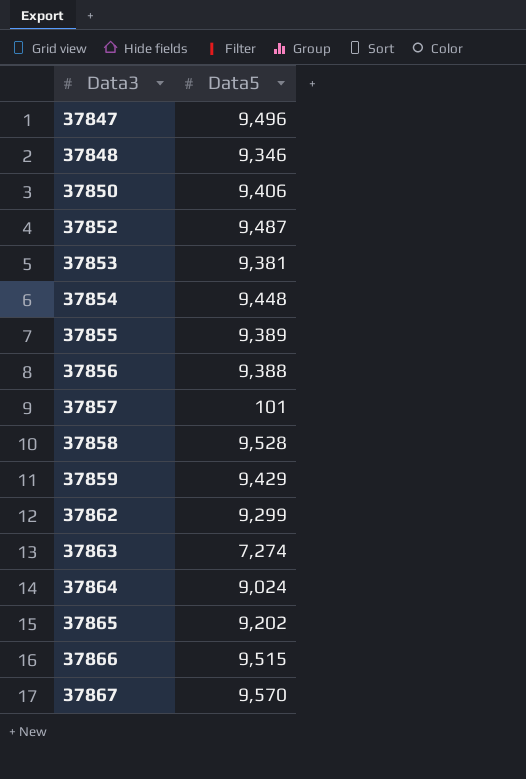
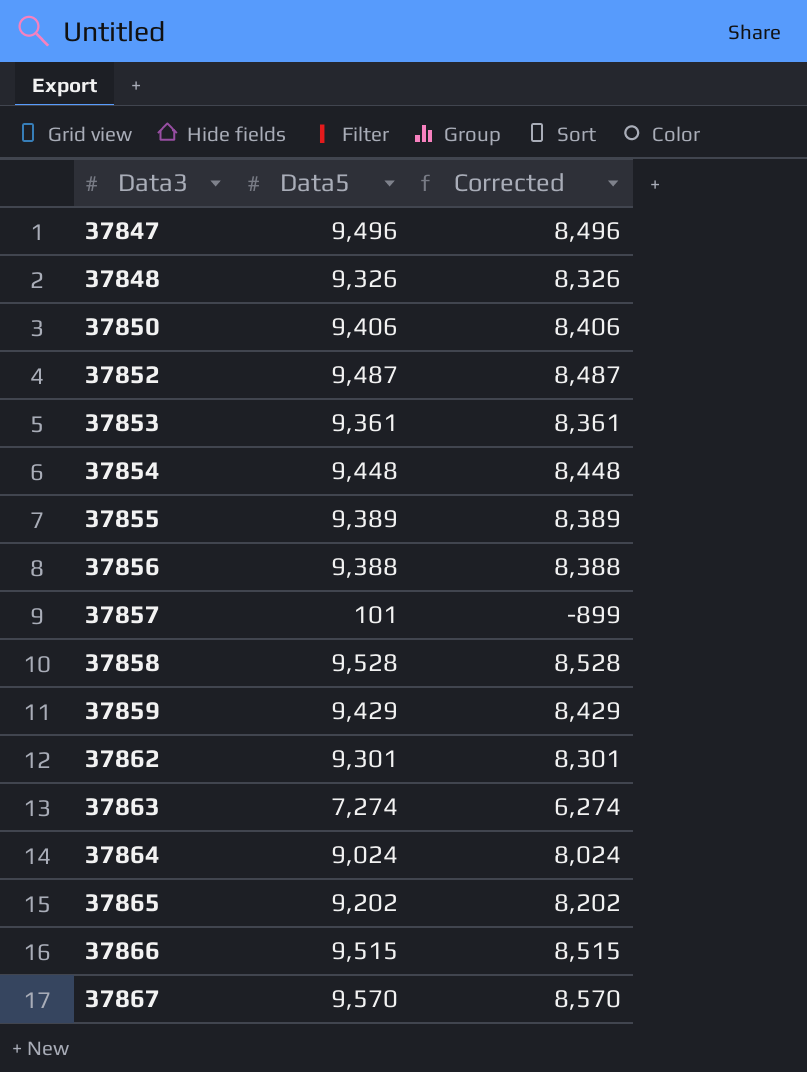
column Corrected | formula: none -> [Data5] - 1000
37848 | Data5: 9,346 -> 9,326
37853 | Data5: 9,381 -> 9,361
37862 | Data5: 9,299 -> 9,301

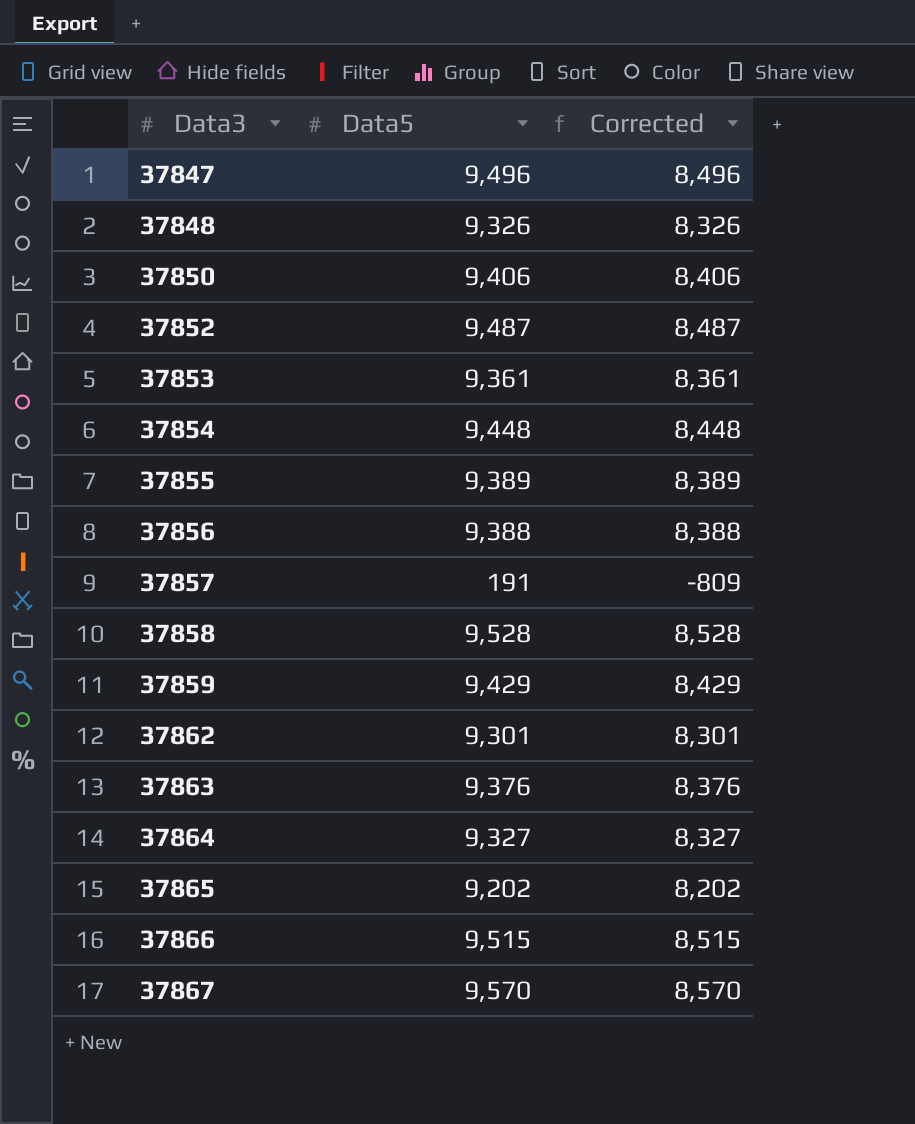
37857 | Data5: 101 -> 191
37857 | Corrected: -899 -> -809
37863 | Data5: 7,274 -> 9,376
37863 | Corrected: 6,274 -> 8,376
37864 | Data5: 9,024 -> 9,327
37864 | Corrected: 8,024 -> 8,327

